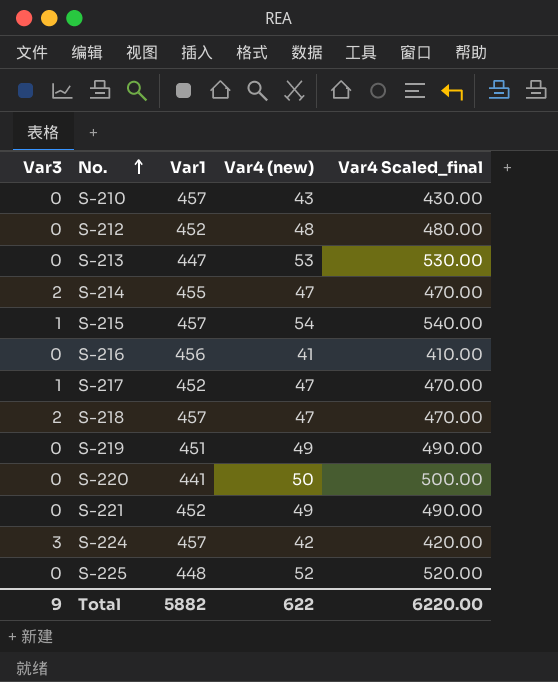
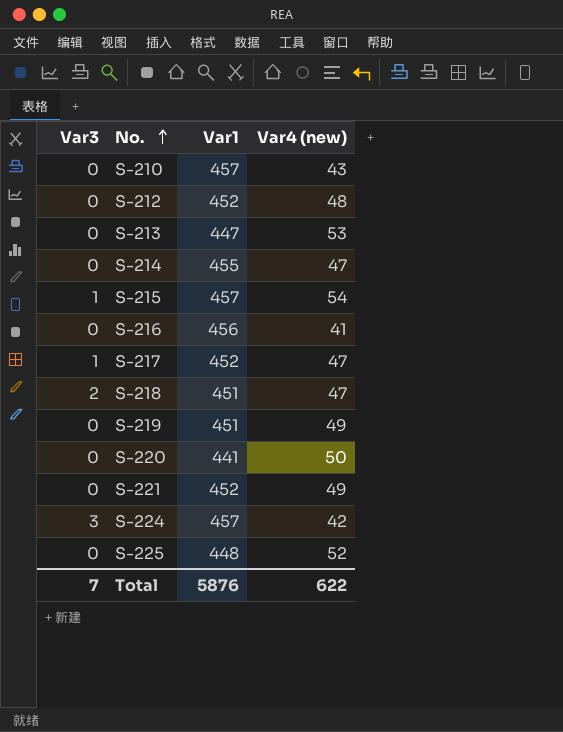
column Var4 Scaled_final | formula: [Var4 (new)] * 10 -> none
S-214 | Var3: 2 -> 0
S-218 | Var1: 457 -> 451
Total | Var3: 9 -> 7
Total | Var1: 5882 -> 5876

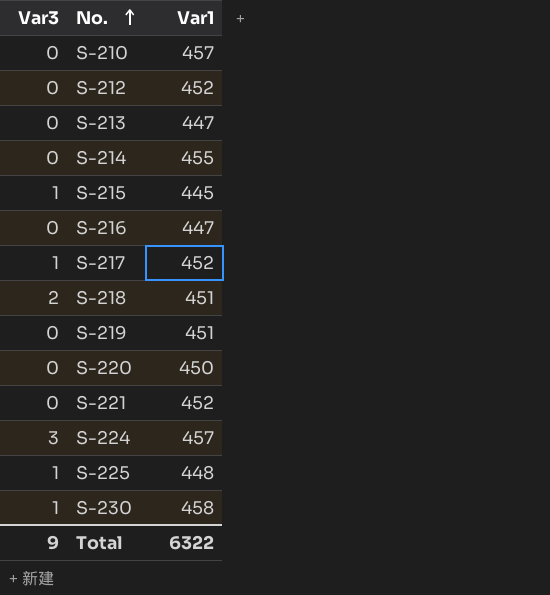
column Var4 (new) | position: 4 -> none
S-215 | Var1: 457 -> 445
S-216 | Var1: 456 -> 447
S-220 | Var1: 441 -> 450
S-225 | Var3: 0 -> 1
row S-230: none -> 1 | 458
Total | Var3: 7 -> 9
Total | Var1: 5876 -> 6322

